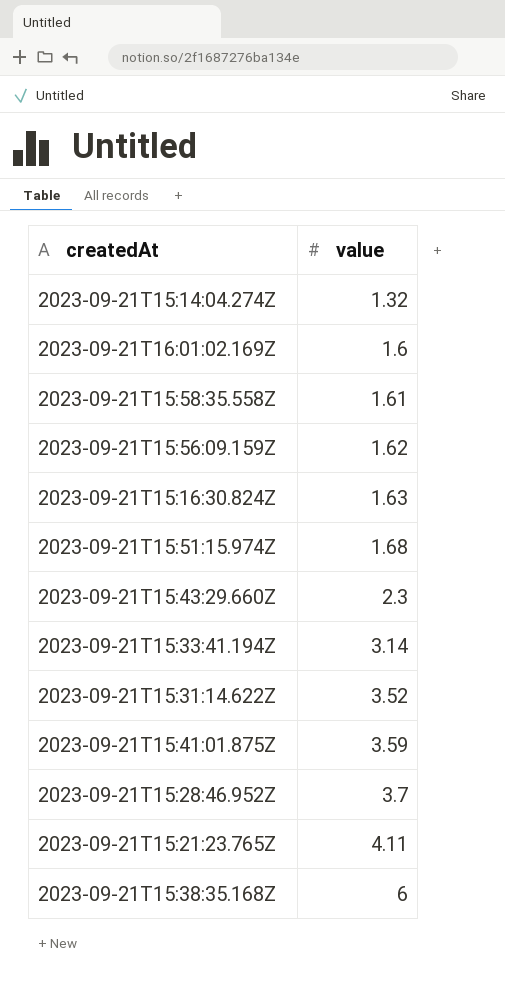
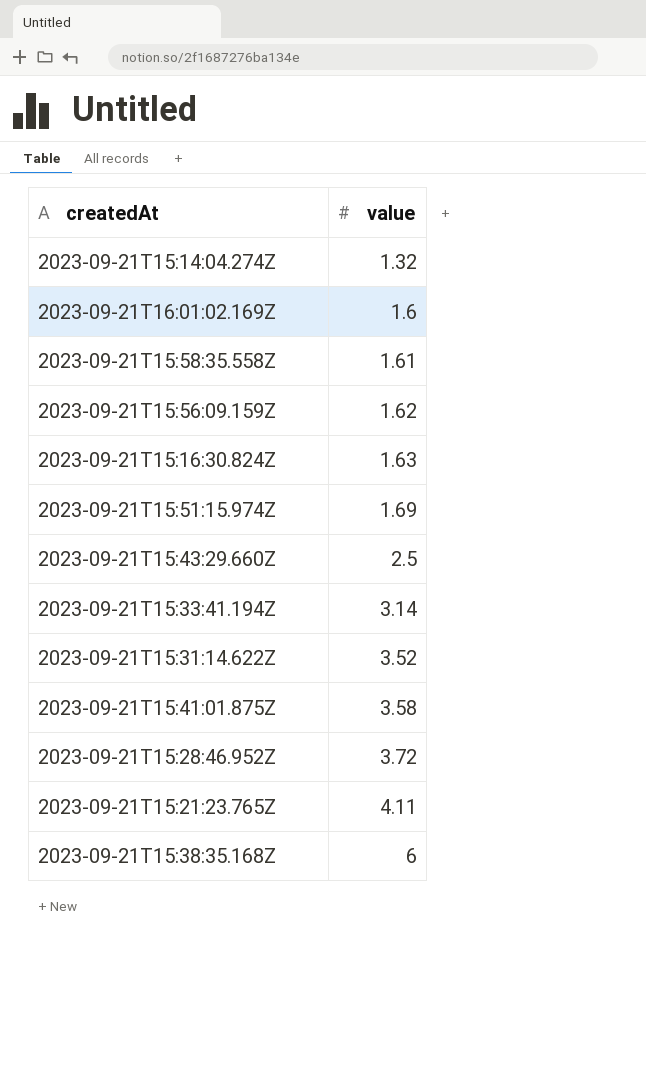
2023-09-21T15:51:15.974Z | value: 1.68 -> 1.69
2023-09-21T15:43:29.660Z | value: 2.3 -> 2.5
2023-09-21T15:41:01.875Z | value: 3.59 -> 3.58
2023-09-21T15:28:46.952Z | value: 3.7 -> 3.72

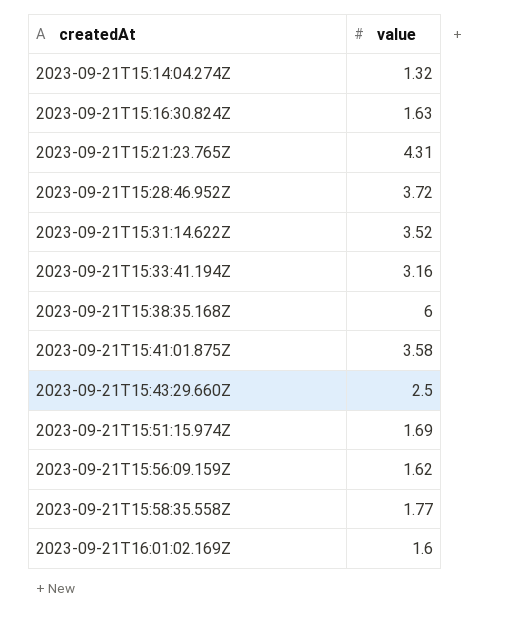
row order: value ascending -> createdAt ascending
2023-09-21T15:21:23.765Z | value: 4.11 -> 4.31
2023-09-21T15:33:41.194Z | value: 3.14 -> 3.16
2023-09-21T15:58:35.558Z | value: 1.61 -> 1.77

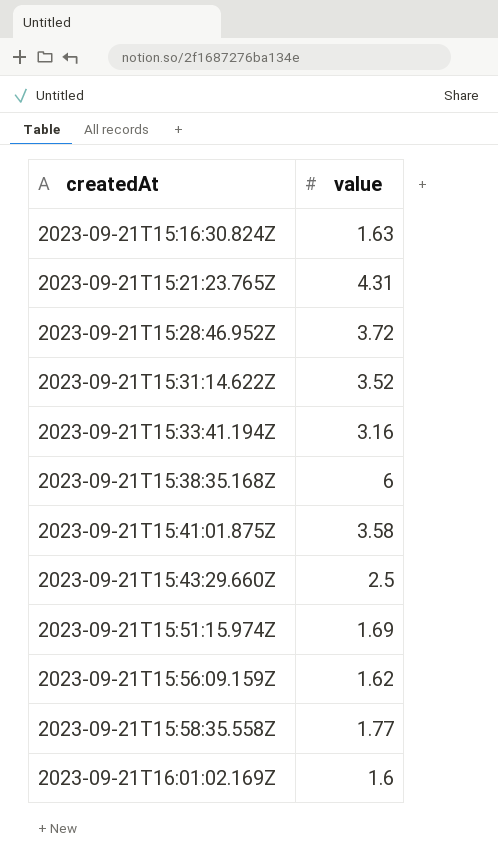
row 2023-09-21T15:14:04.274Z: 1.32 -> none

